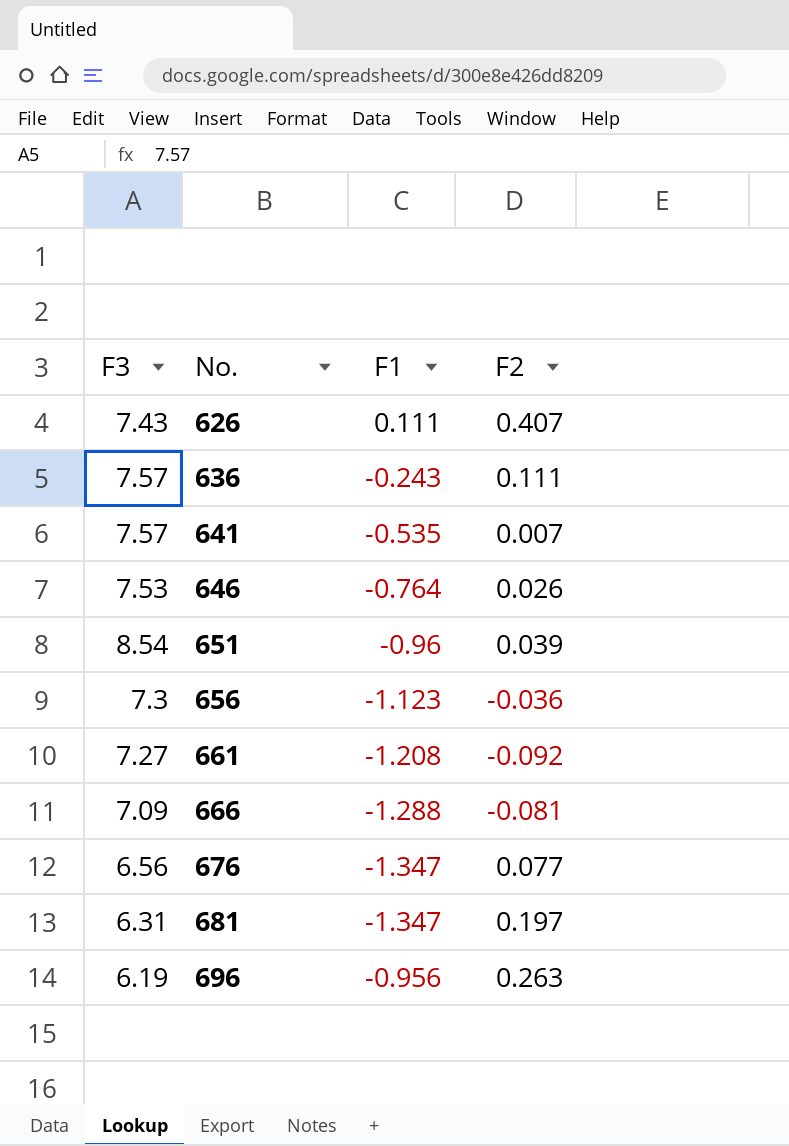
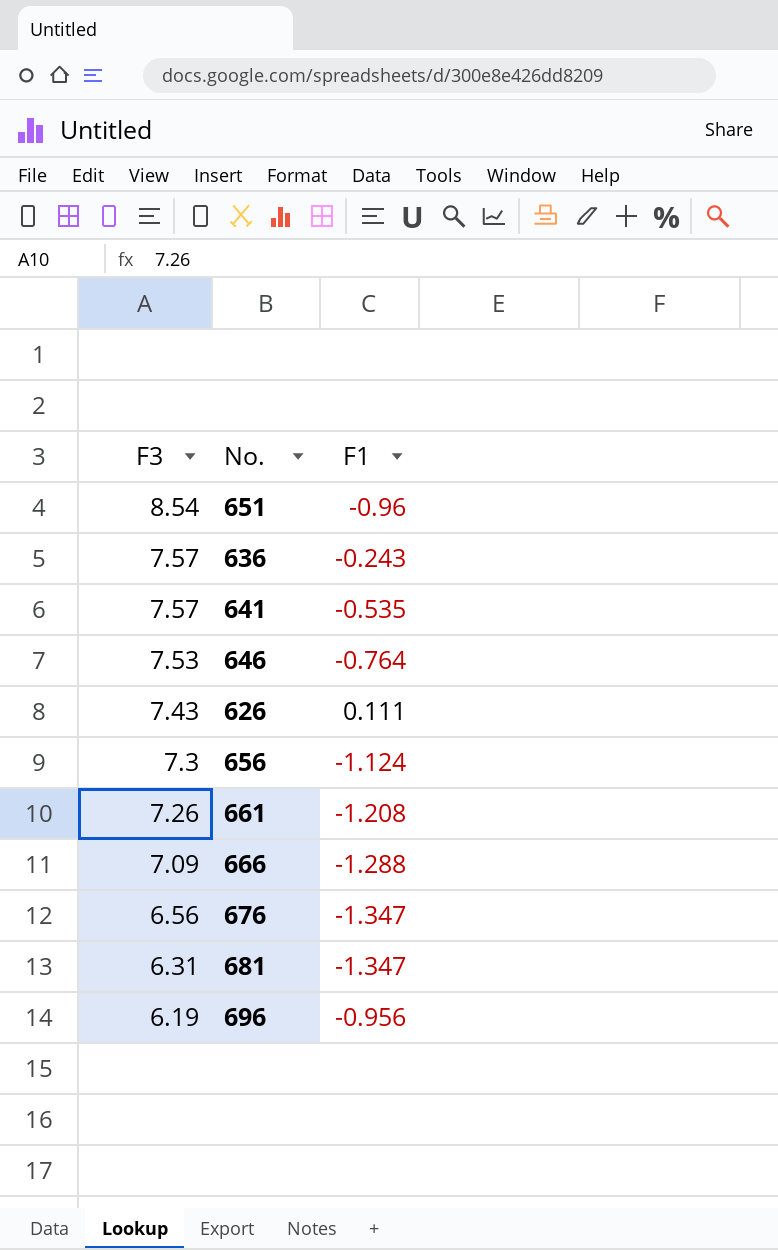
row order: No. ascending -> F3 descending
column F2 | position: 4 -> none
656 | F1: -1.123 -> -1.124
661 | F3: 7.27 -> 7.26

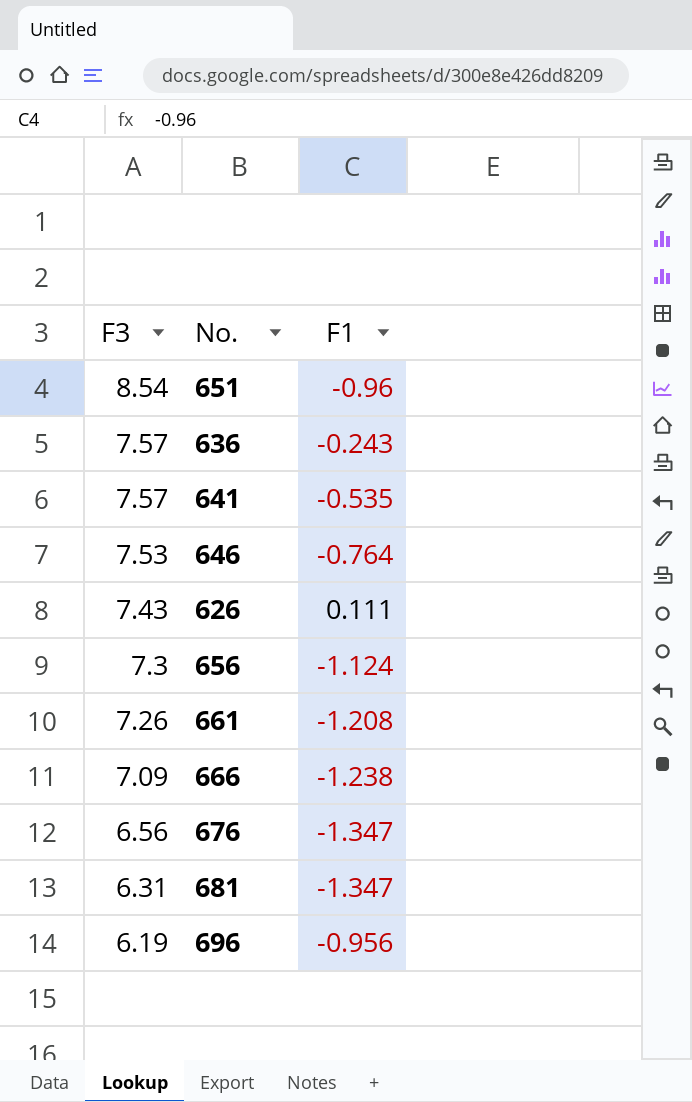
666 | F1: -1.288 -> -1.238

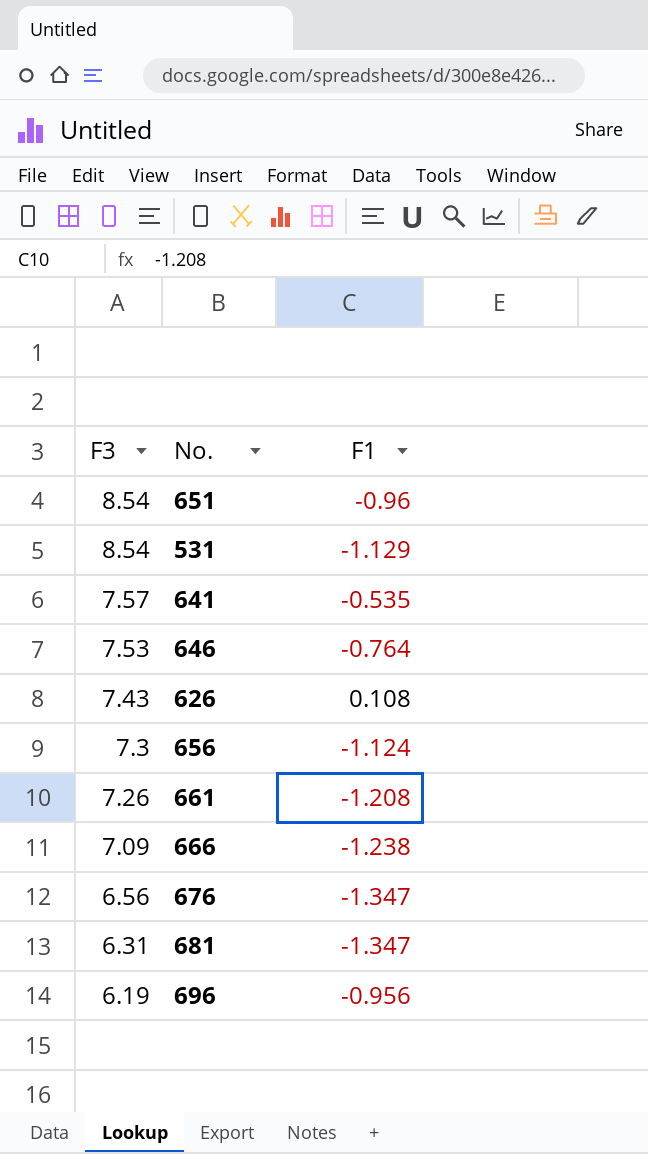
row 636: 7.57 | -0.243 -> none
row 531: none -> 8.54 | -1.129
626 | F1: 0.111 -> 0.108

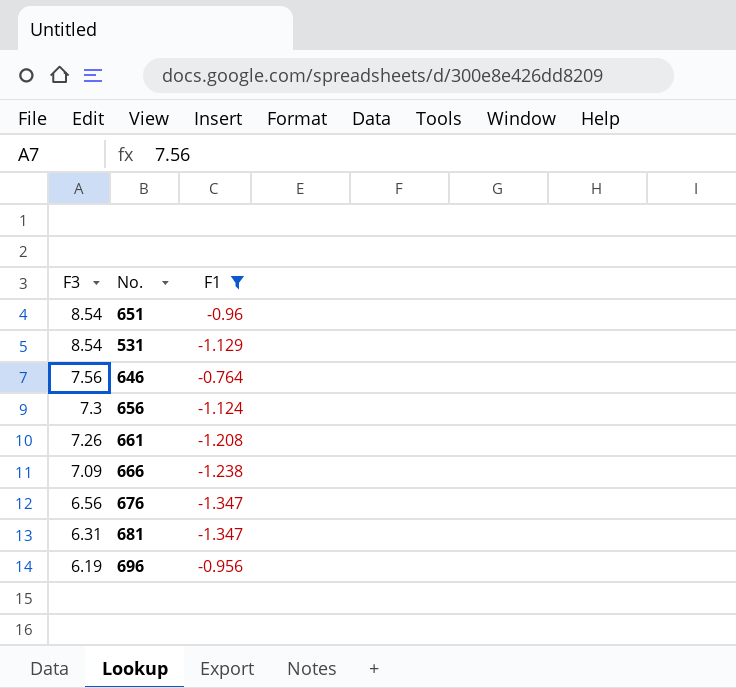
filter: none -> F1 <= -0.764
646 | F3: 7.53 -> 7.56

